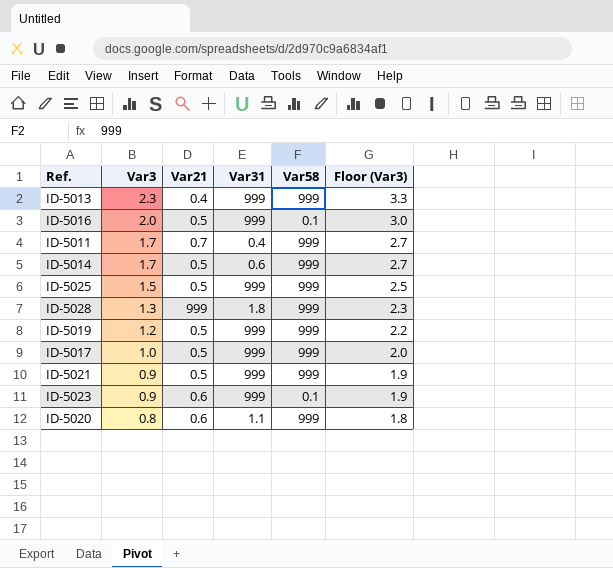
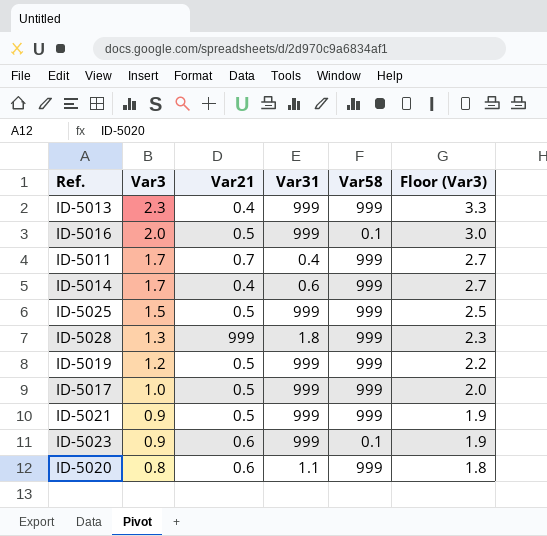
ID-5014 | Var21: 0.5 -> 0.4

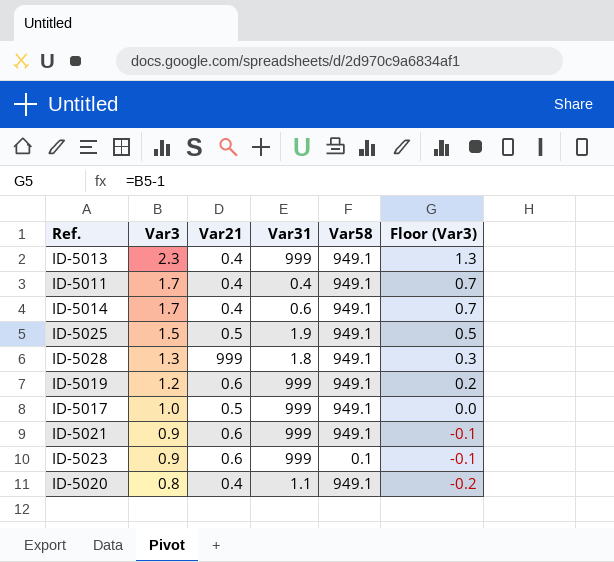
column Floor (Var3) | formula: [Var3] + 1 -> [Var3] - 1
row ID-5016: 2.0 | 0.5 | 999 | 0.1 | 3.0 -> none
ID-5013 | Var58: 999 -> 949.1
ID-5011 | Var21: 0.7 -> 0.4
ID-5011 | Var58: 999 -> 949.1
ID-5014 | Var58: 999 -> 949.1
ID-5025 | Var31: 999 -> 1.9
ID-5025 | Var58: 999 -> 949.1
ID-5028 | Var58: 999 -> 949.1
ID-5019 | Var21: 0.5 -> 0.6
ID-5019 | Var58: 999 -> 949.1
ID-5017 | Var58: 999 -> 949.1
ID-5021 | Var21: 0.5 -> 0.6
ID-5021 | Var58: 999 -> 949.1
ID-5020 | Var21: 0.6 -> 0.4
ID-5020 | Var58: 999 -> 949.1

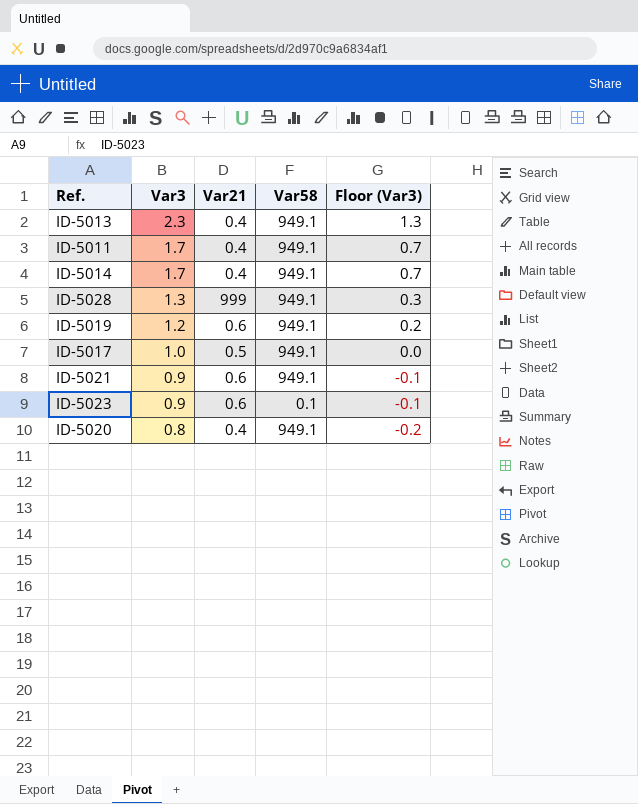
column Var31 | position: 4 -> none
row ID-5025: 1.5 | 0.5 | 1.9 | 949.1 | 0.5 -> none

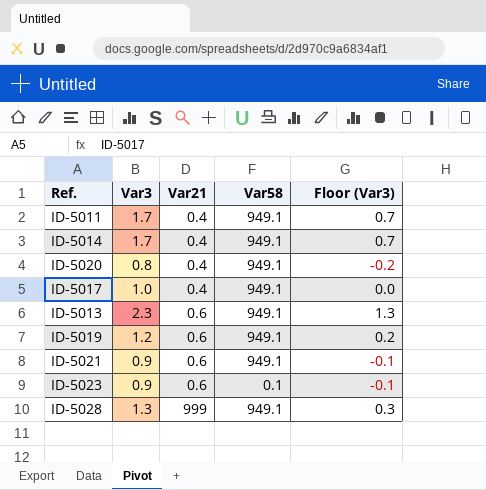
row order: Var3 descending -> Var21 ascending
ID-5017 | Var21: 0.5 -> 0.4
ID-5013 | Var21: 0.4 -> 0.6

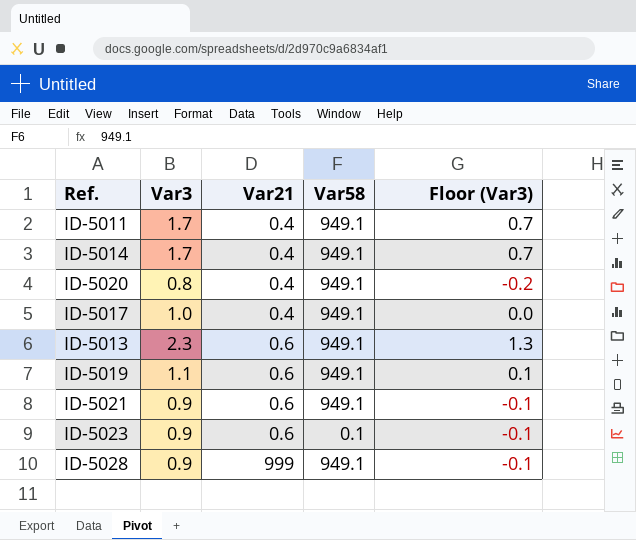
ID-5019 | Var3: 1.2 -> 1.1
ID-5019 | Floor (Var3): 0.2 -> 0.1
ID-5028 | Var3: 1.3 -> 0.9
ID-5028 | Floor (Var3): 0.3 -> -0.1

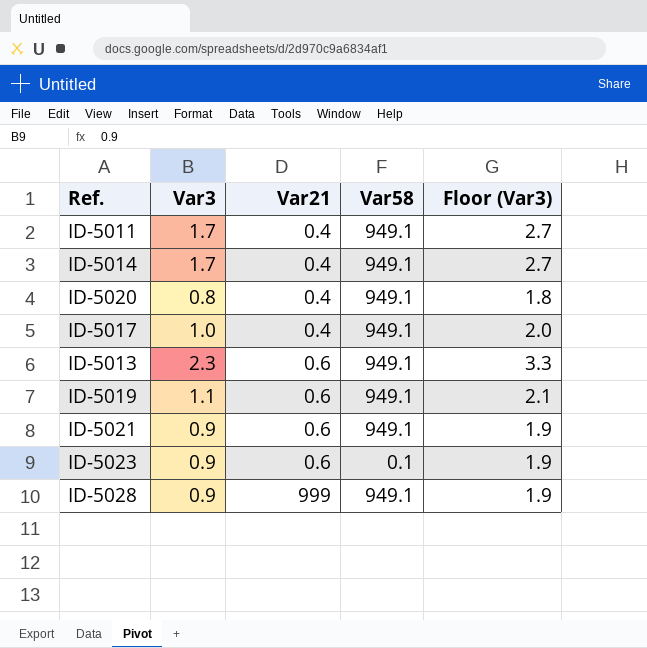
column Floor (Var3) | formula: [Var3] - 1 -> [Var3] + 1

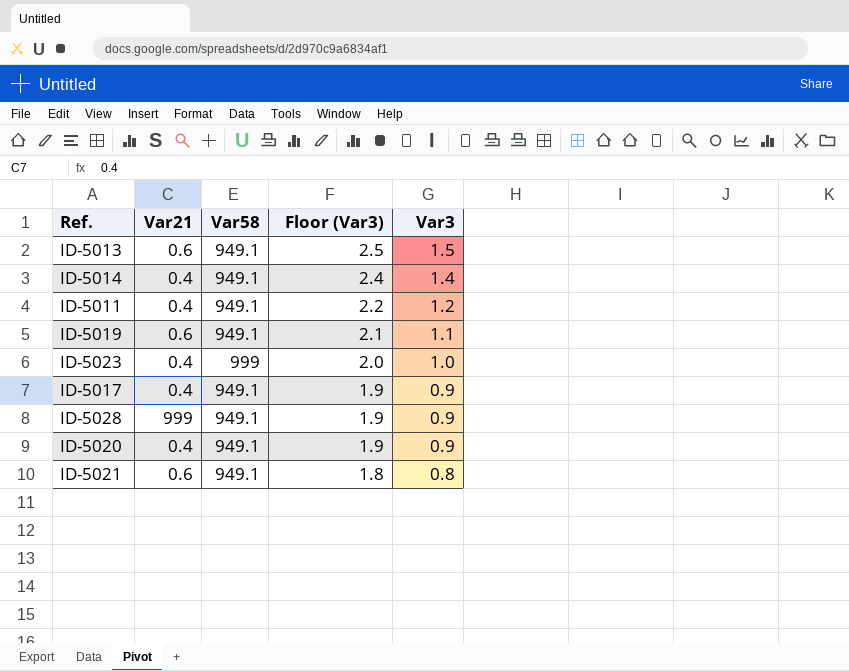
row order: Var21 ascending -> Floor (Var3) descending
column Var3 | position: 2 -> 5
ID-5013 | Floor (Var3): 3.3 -> 2.5
ID-5013 | Var3: 2.3 -> 1.5
ID-5014 | Floor (Var3): 2.7 -> 2.4
ID-5014 | Var3: 1.7 -> 1.4
ID-5011 | Floor (Var3): 2.7 -> 2.2
ID-5011 | Var3: 1.7 -> 1.2
ID-5023 | Var21: 0.6 -> 0.4
ID-5023 | Var58: 0.1 -> 999
ID-5023 | Floor (Var3): 1.9 -> 2.0
ID-5023 | Var3: 0.9 -> 1.0
ID-5017 | Floor (Var3): 2.0 -> 1.9
ID-5017 | Var3: 1.0 -> 0.9
ID-5020 | Floor (Var3): 1.8 -> 1.9
ID-5020 | Var3: 0.8 -> 0.9
ID-5021 | Floor (Var3): 1.9 -> 1.8
ID-5021 | Var3: 0.9 -> 0.8

